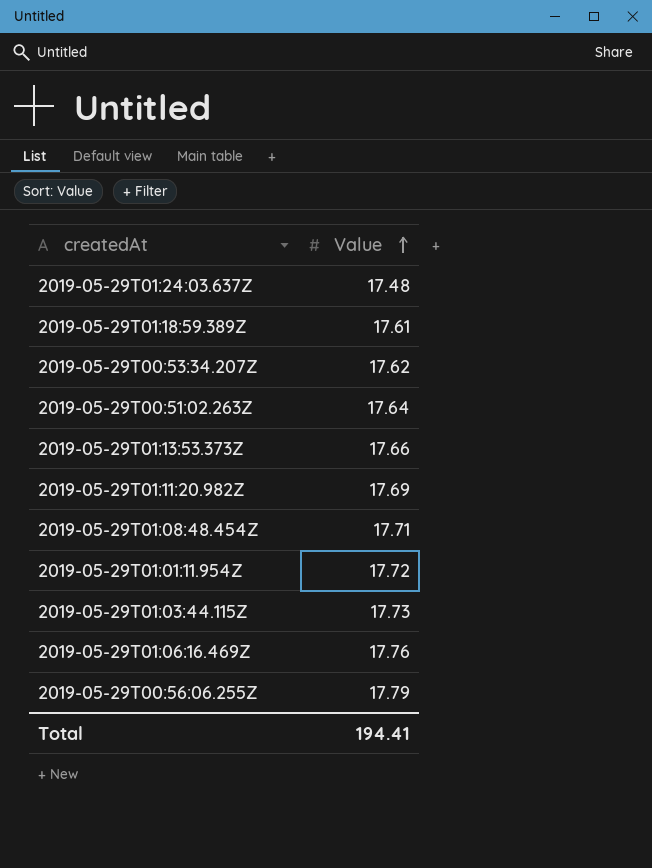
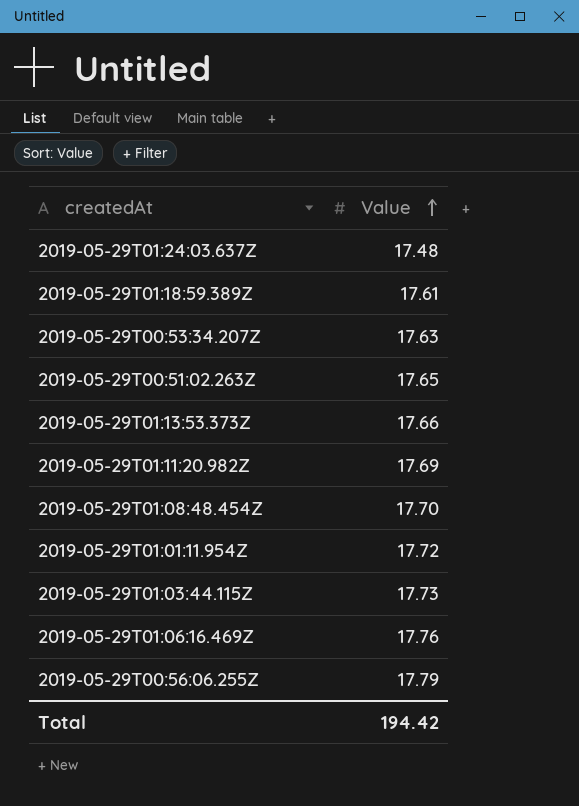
2019-05-29T00:53:34.207Z | Value: 17.62 -> 17.63
2019-05-29T00:51:02.263Z | Value: 17.64 -> 17.65
2019-05-29T01:08:48.454Z | Value: 17.71 -> 17.70
Total | Value: 194.41 -> 194.42

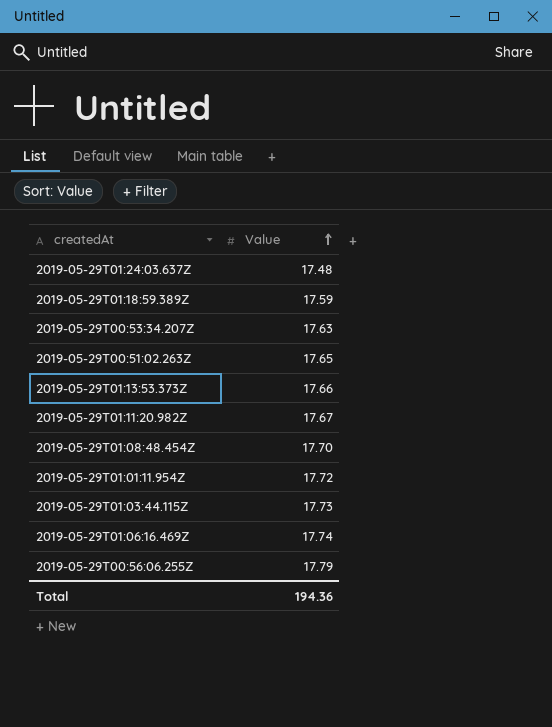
2019-05-29T01:18:59.389Z | Value: 17.61 -> 17.59
2019-05-29T01:11:20.982Z | Value: 17.69 -> 17.67
2019-05-29T01:06:16.469Z | Value: 17.76 -> 17.74
Total | Value: 194.42 -> 194.36

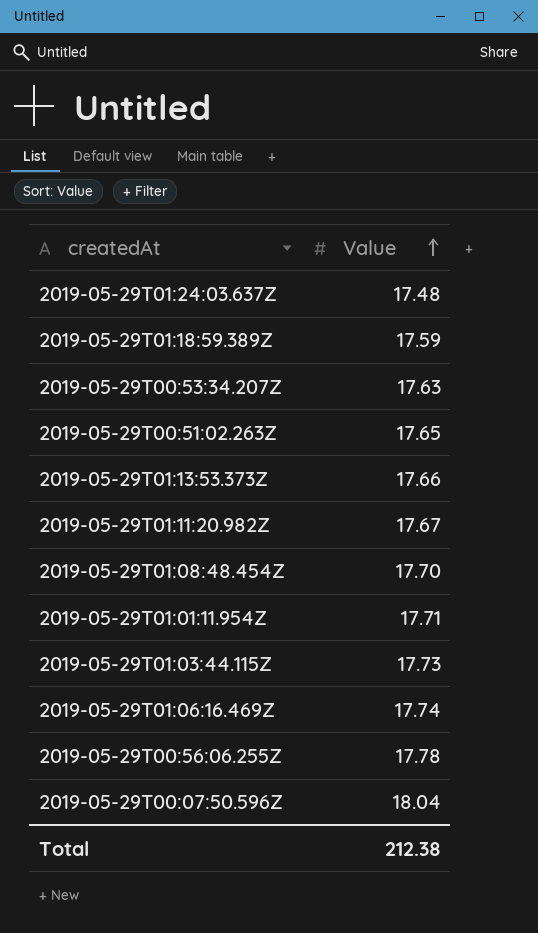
2019-05-29T01:01:11.954Z | Value: 17.72 -> 17.71
2019-05-29T00:56:06.255Z | Value: 17.79 -> 17.78
row 2019-05-29T00:07:50.596Z: none -> 18.04
Total | Value: 194.36 -> 212.38

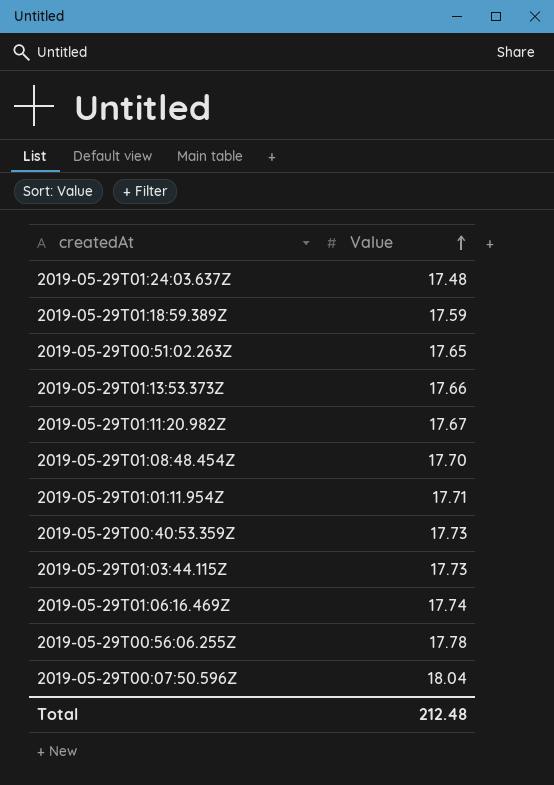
row 2019-05-29T00:53:34.207Z: 17.63 -> none
row 2019-05-29T00:40:53.359Z: none -> 17.73
Total | Value: 212.38 -> 212.48

